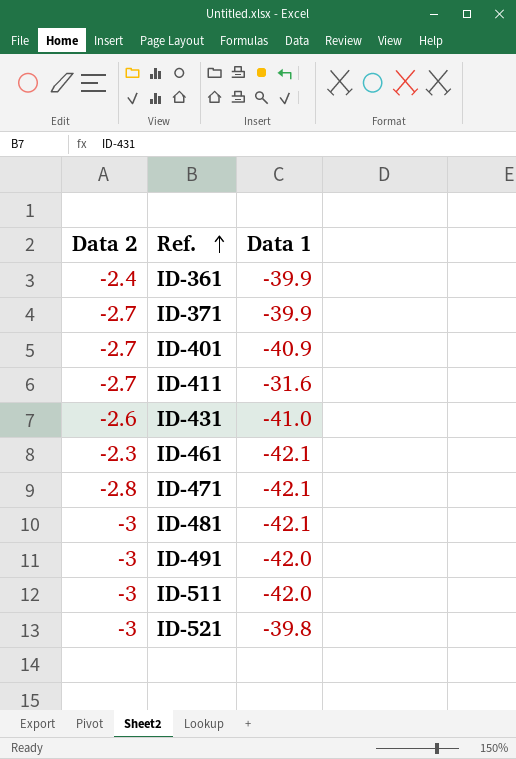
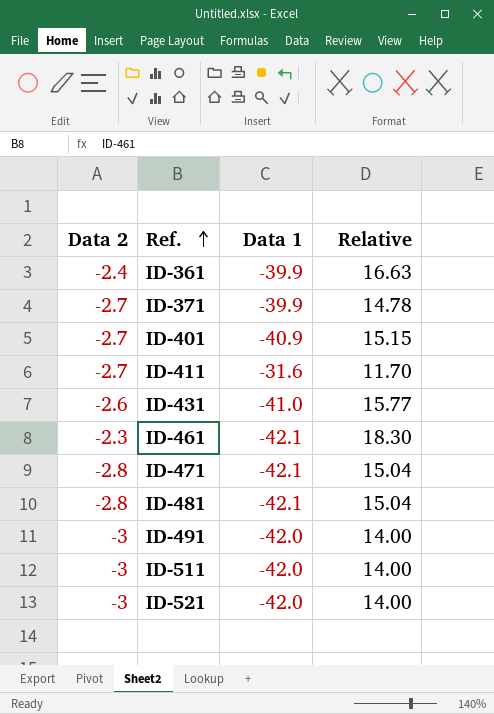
column Relative | formula: none -> [Data 1] / [Data 2]
ID-481 | Data 2: -3 -> -2.8
ID-521 | Data 1: -39.8 -> -42.0

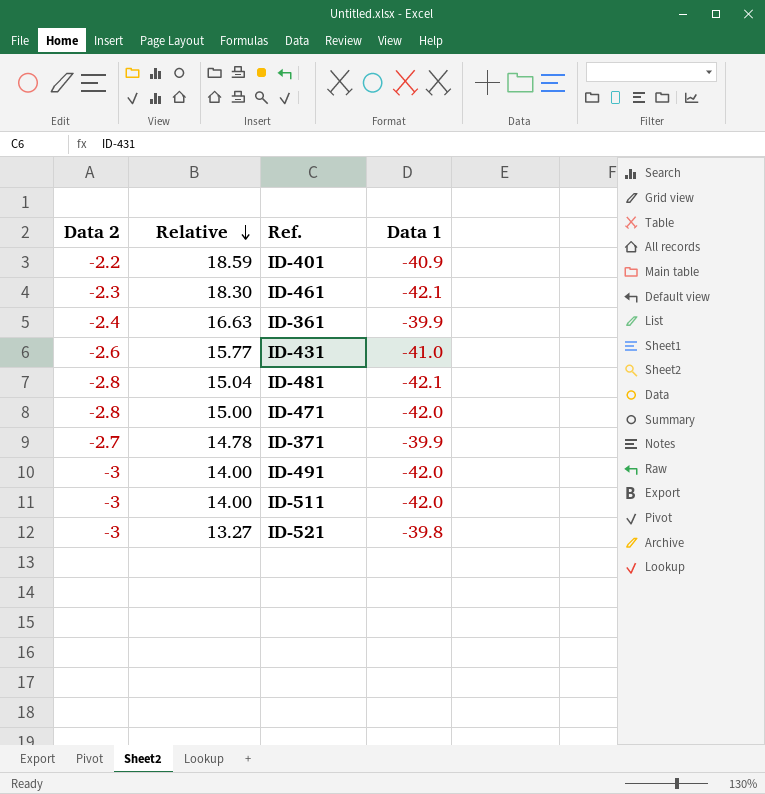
row order: Ref. ascending -> Relative descending
column Relative | position: 4 -> 2
row ID-411: -2.7 | -31.6 | 11.70 -> none
ID-401 | Data 2: -2.7 -> -2.2
ID-401 | Relative: 15.15 -> 18.59
ID-471 | Relative: 15.04 -> 15.00
ID-471 | Data 1: -42.1 -> -42.0
ID-521 | Relative: 14.00 -> 13.27
ID-521 | Data 1: -42.0 -> -39.8

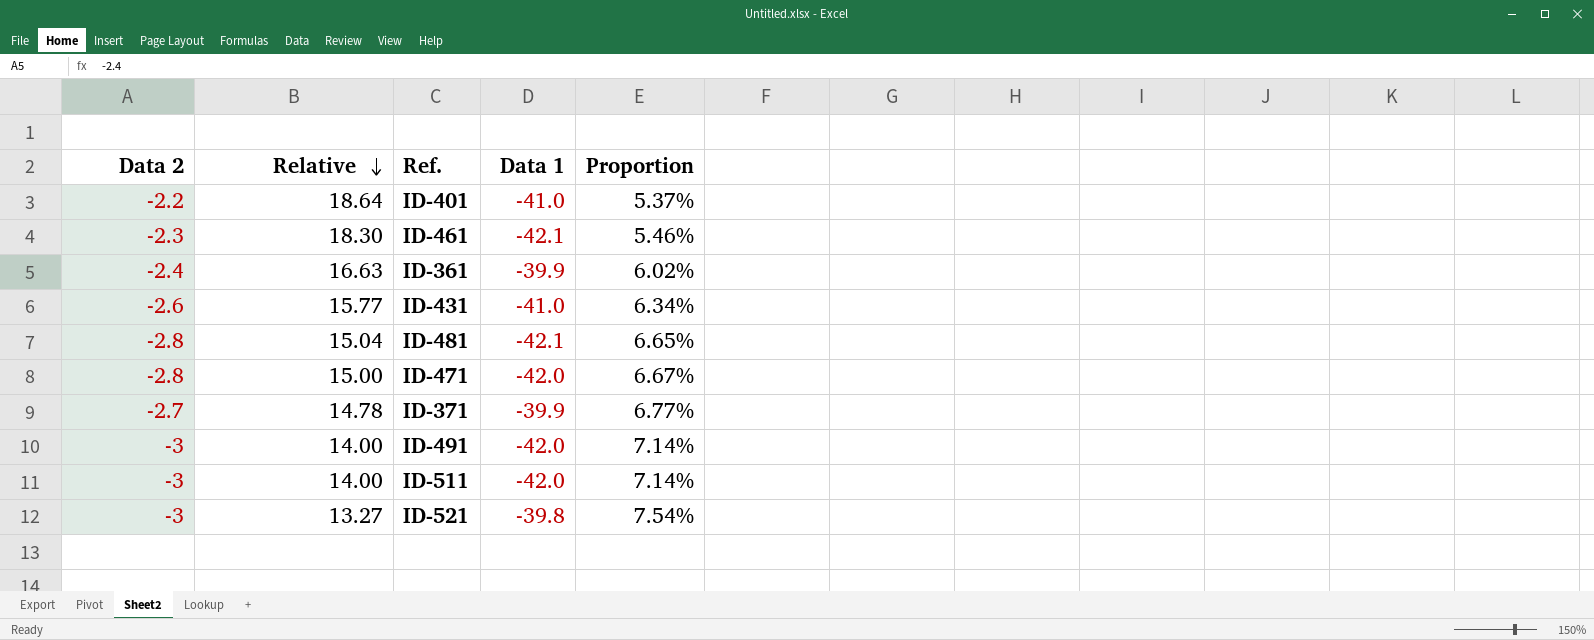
column Proportion | formula: none -> [Data 2] / [Data 1]
ID-401 | Relative: 18.59 -> 18.64
ID-401 | Data 1: -40.9 -> -41.0

